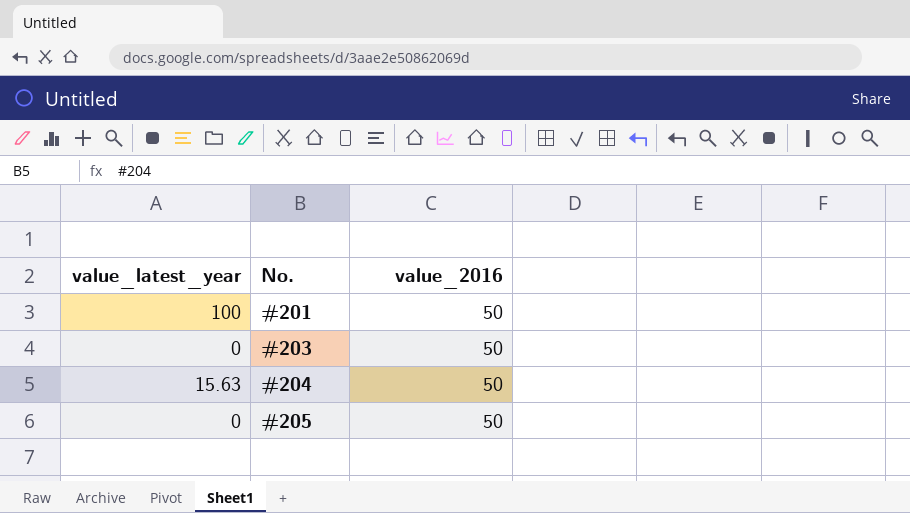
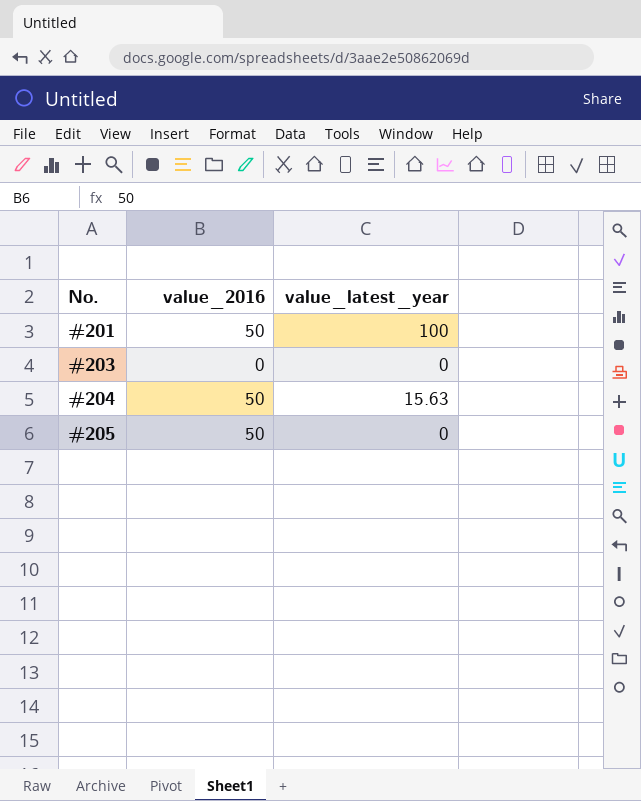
column value_latest_year | position: 1 -> 3
#203 | value_2016: 50 -> 0

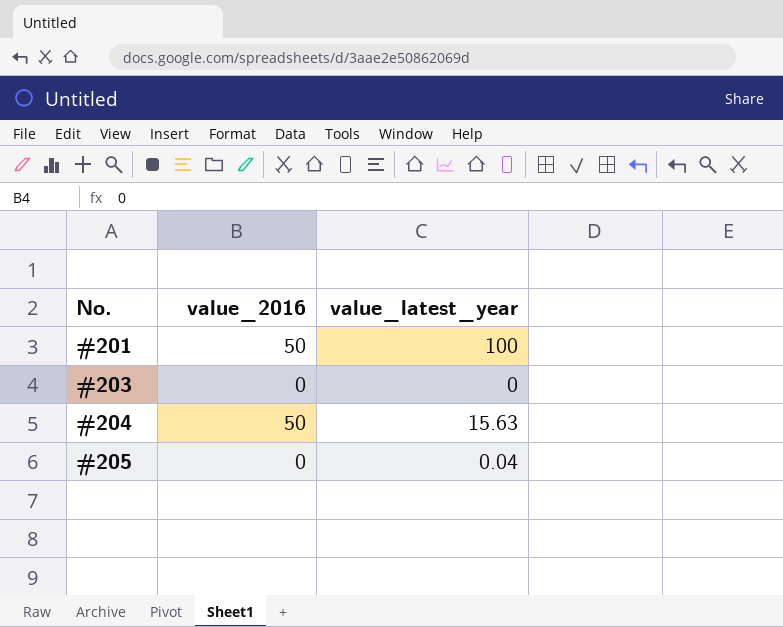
#205 | value_2016: 50 -> 0
#205 | value_latest_year: 0 -> 0.04

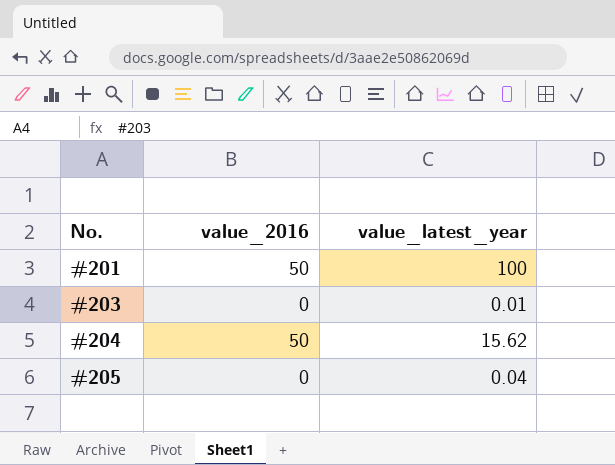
#203 | value_latest_year: 0 -> 0.01
#204 | value_latest_year: 15.63 -> 15.62

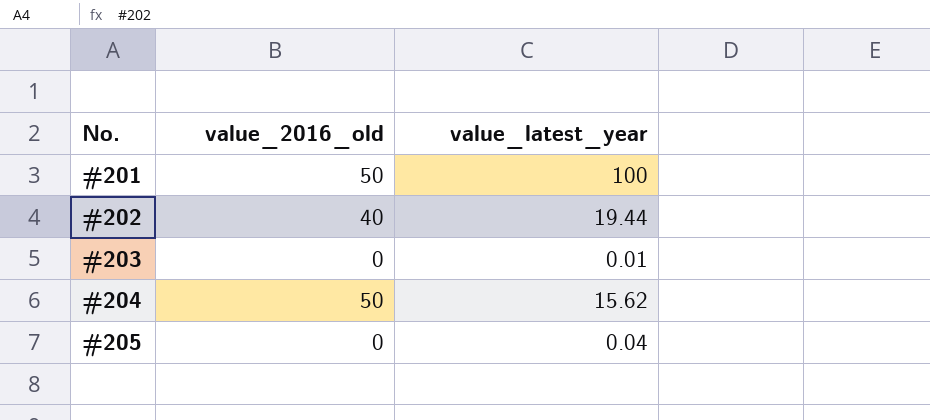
column name: value_2016 -> value_2016_old
row #202: none -> 40 | 19.44

